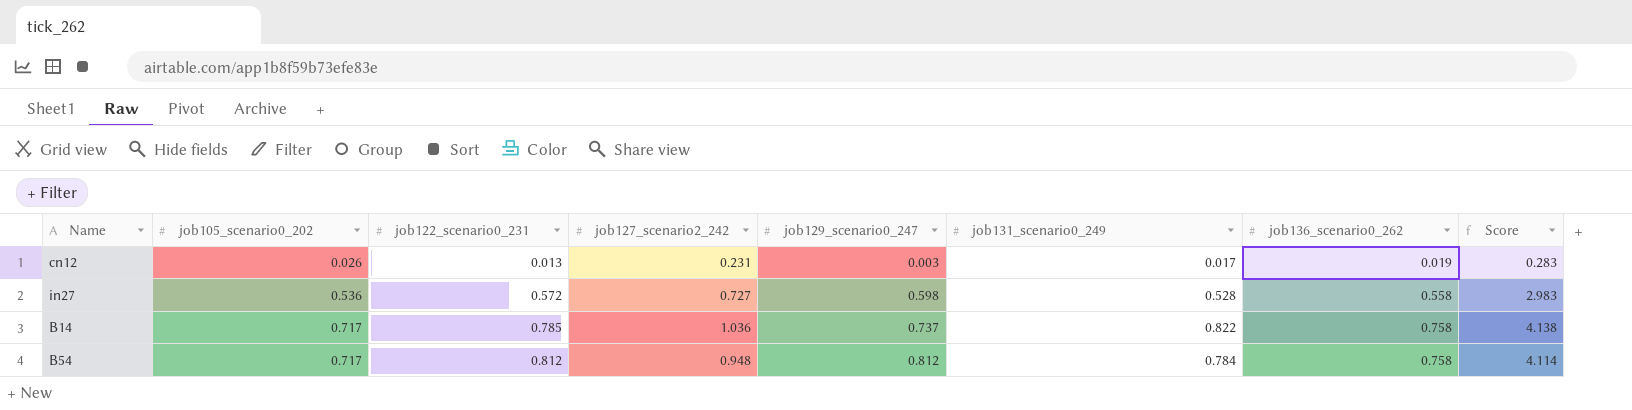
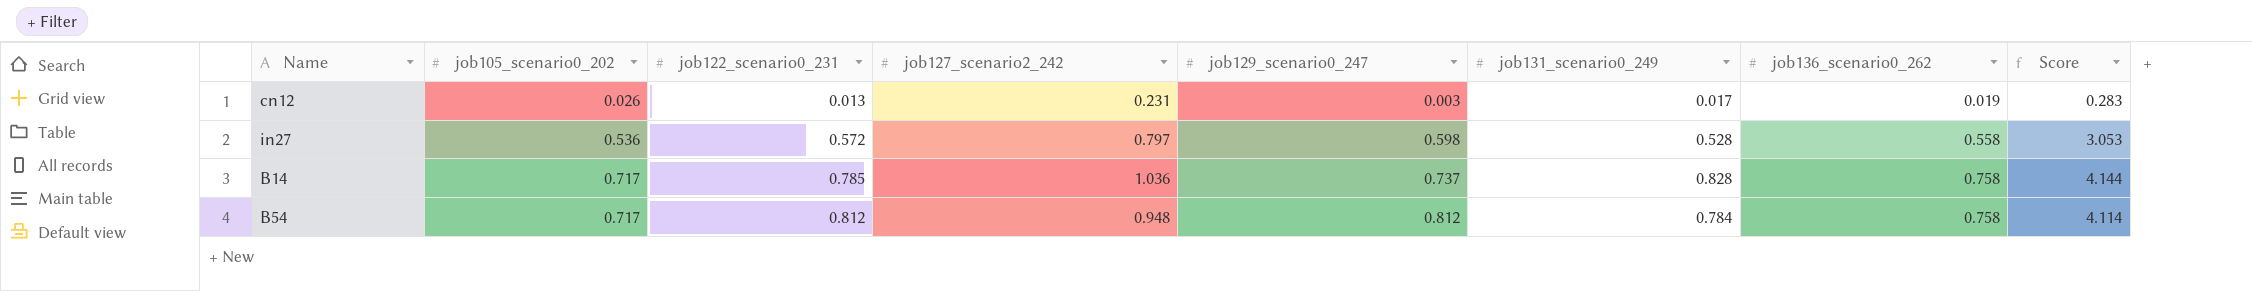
in27 | job127_scenario2_242: 0.727 -> 0.797
in27 | Score: 2.983 -> 3.053
B14 | job131_scenario0_249: 0.822 -> 0.828
B14 | Score: 4.138 -> 4.144

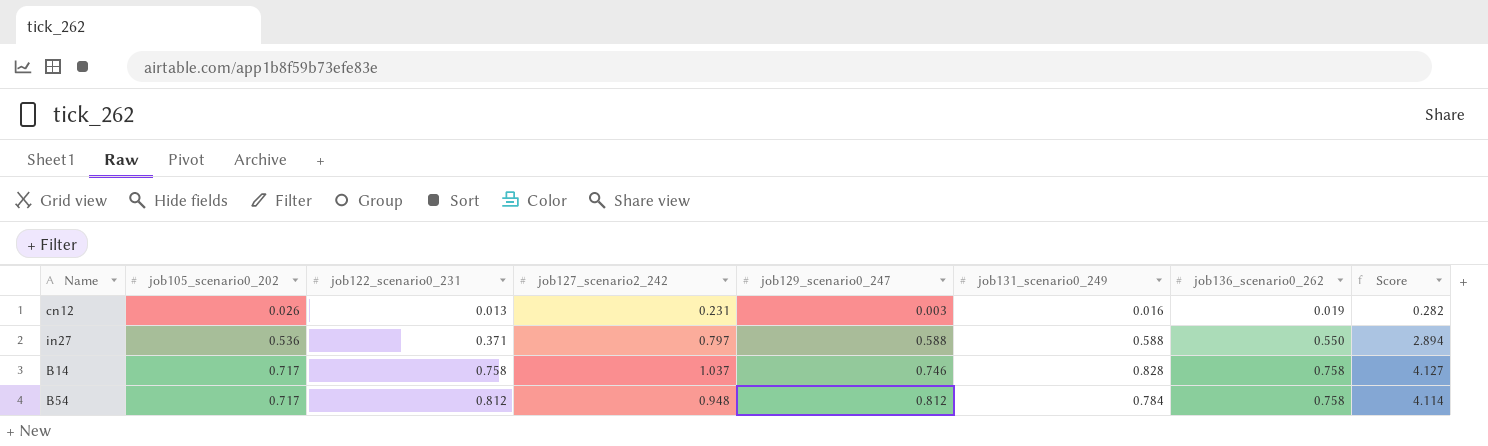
cn12 | job131_scenario0_249: 0.017 -> 0.016
cn12 | Score: 0.283 -> 0.282
in27 | job122_scenario0_231: 0.572 -> 0.371
in27 | job129_scenario0_247: 0.598 -> 0.588
in27 | job131_scenario0_249: 0.528 -> 0.588
in27 | job136_scenario0_262: 0.558 -> 0.550
in27 | Score: 3.053 -> 2.894
B14 | job122_scenario0_231: 0.785 -> 0.758
B14 | job127_scenario2_242: 1.036 -> 1.037
B14 | job129_scenario0_247: 0.737 -> 0.746
B14 | Score: 4.144 -> 4.127

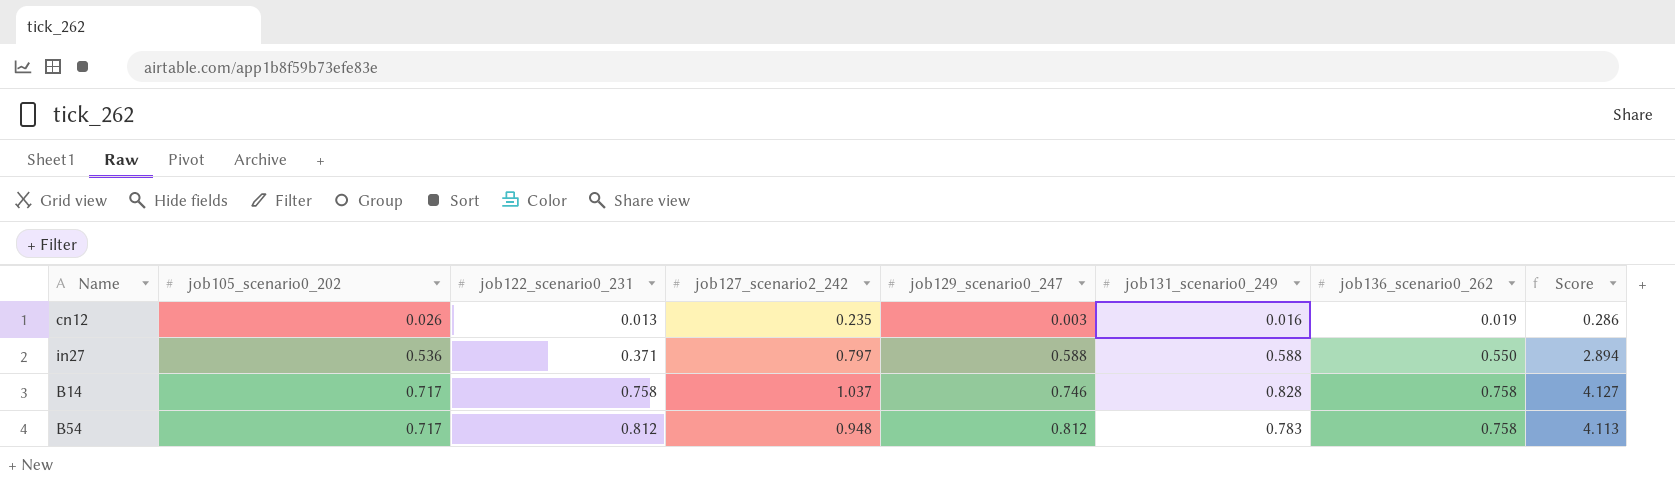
cn12 | job127_scenario2_242: 0.231 -> 0.235
cn12 | Score: 0.282 -> 0.286
B54 | job131_scenario0_249: 0.784 -> 0.783
B54 | Score: 4.114 -> 4.113

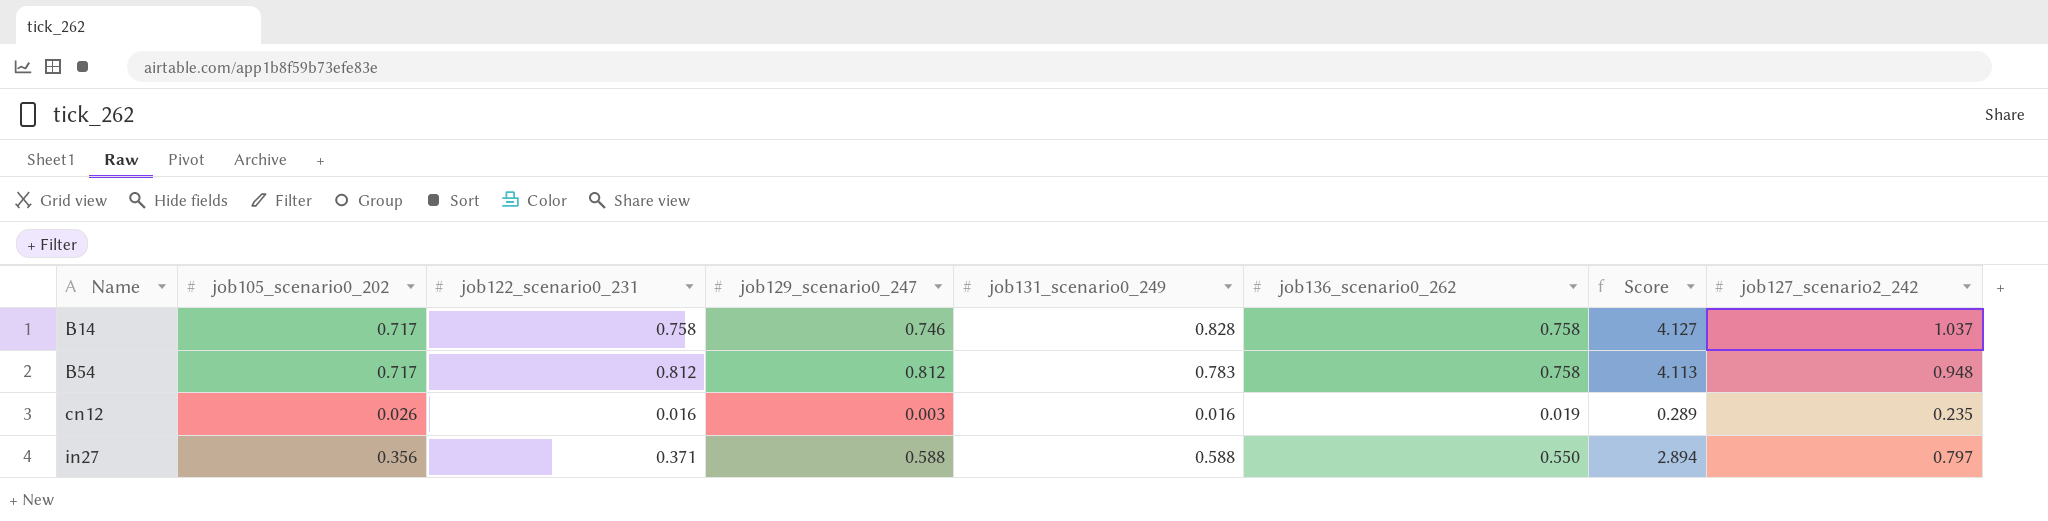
row order: job105_scenario0_202 ascending -> Name ascending
column job127_scenario2_242 | position: 4 -> 8
cn12 | job122_scenario0_231: 0.013 -> 0.016
cn12 | Score: 0.286 -> 0.289
in27 | job105_scenario0_202: 0.536 -> 0.356

